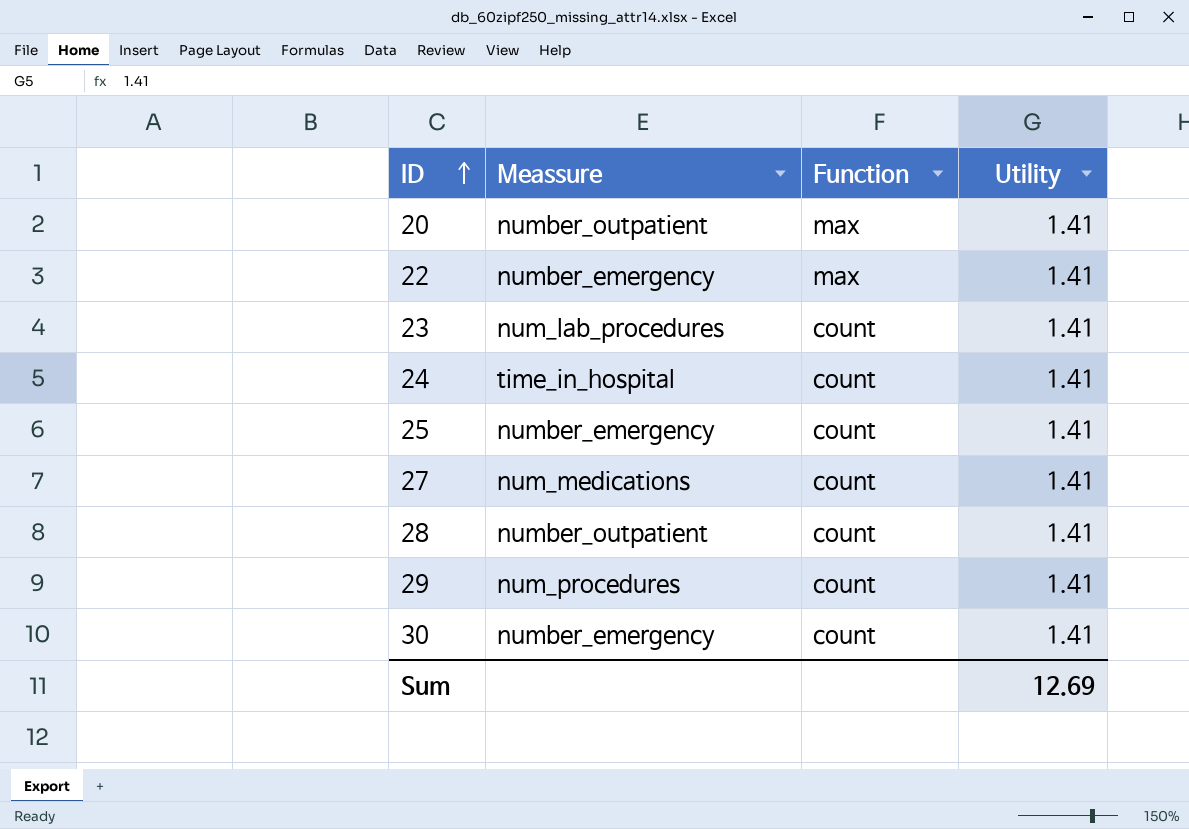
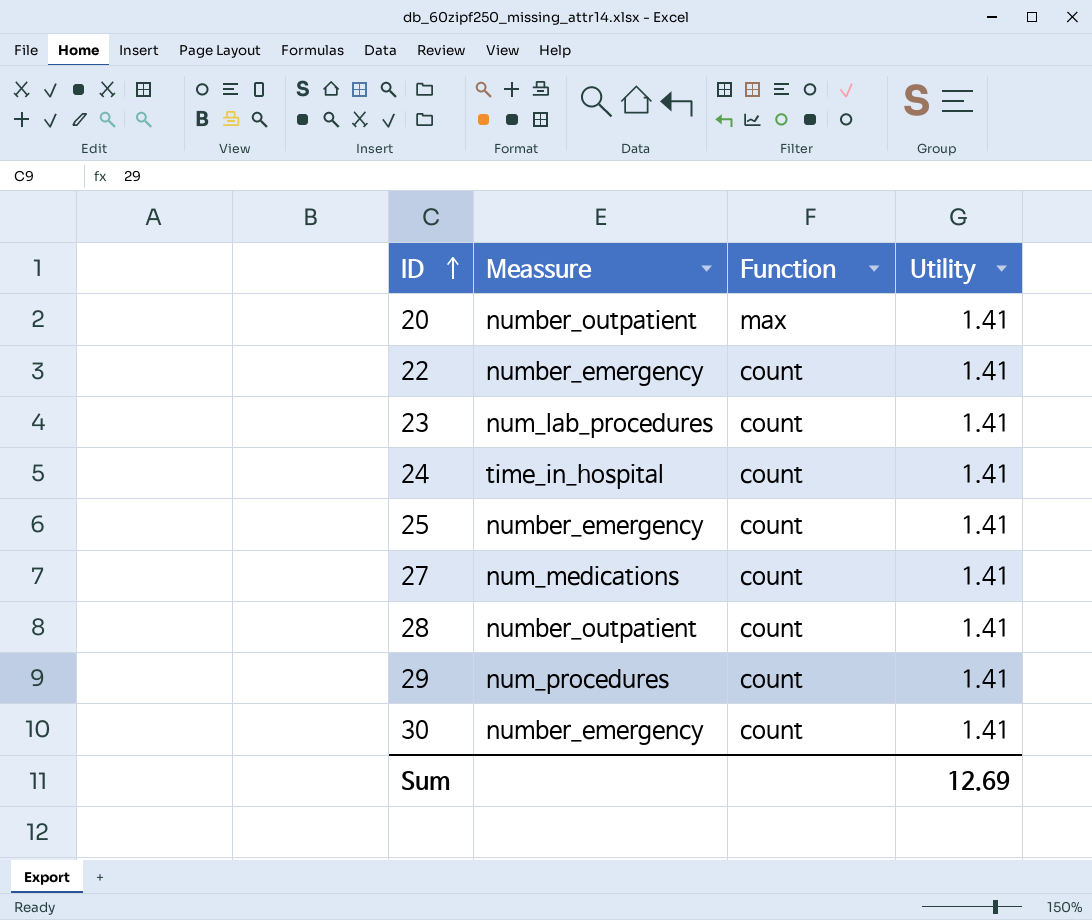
22 | Function: max -> count

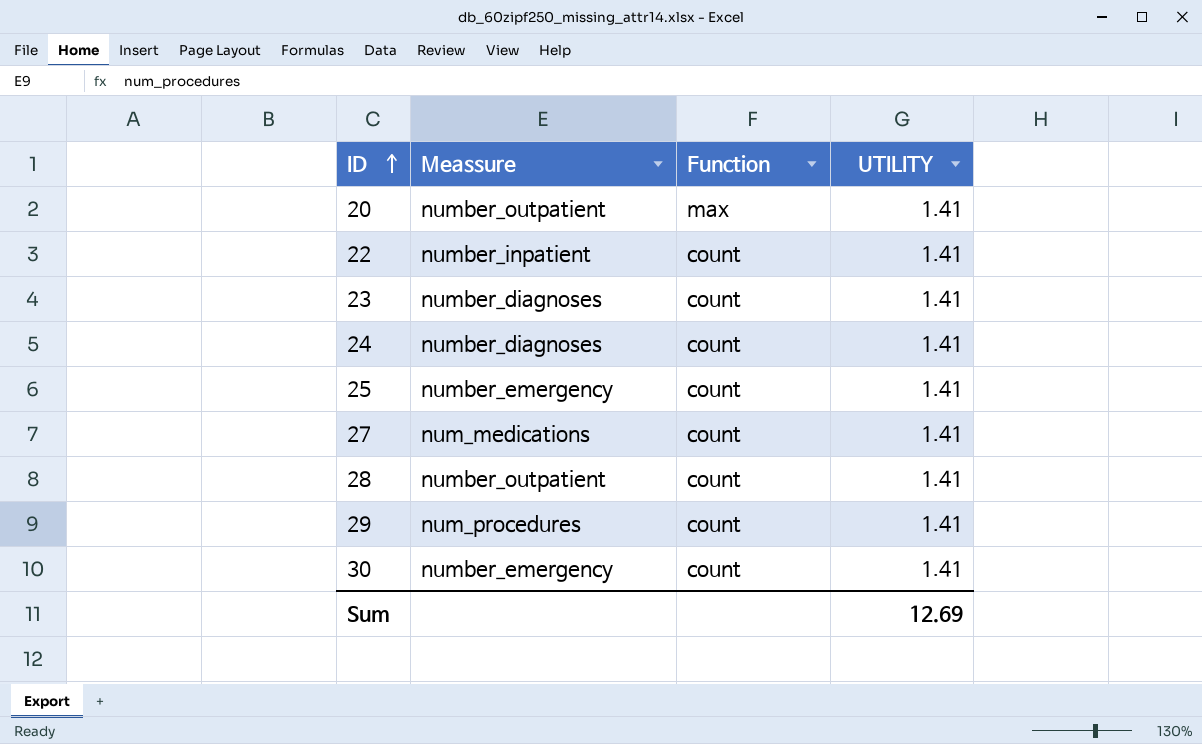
column name: Utility -> UTILITY
22 | Meassure: number_emergency -> number_inpatient
23 | Meassure: num_lab_procedures -> number_diagnoses
24 | Meassure: time_in_hospital -> number_diagnoses

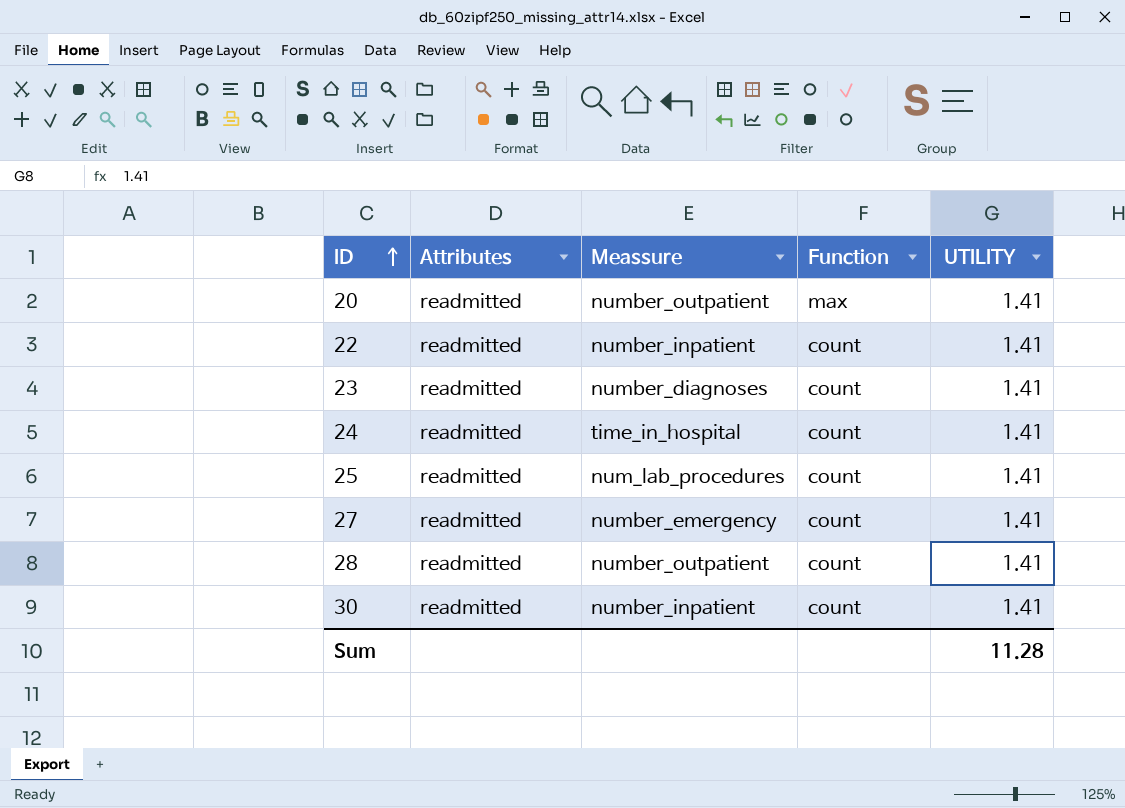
column Attributes | position: none -> 2
row 29: num_procedures | count | 1.41 -> none
24 | Meassure: number_diagnoses -> time_in_hospital
25 | Meassure: number_emergency -> num_lab_procedures
27 | Meassure: num_medications -> number_emergency
30 | Meassure: number_emergency -> number_inpatient
Sum | UTILITY: 12.69 -> 11.28

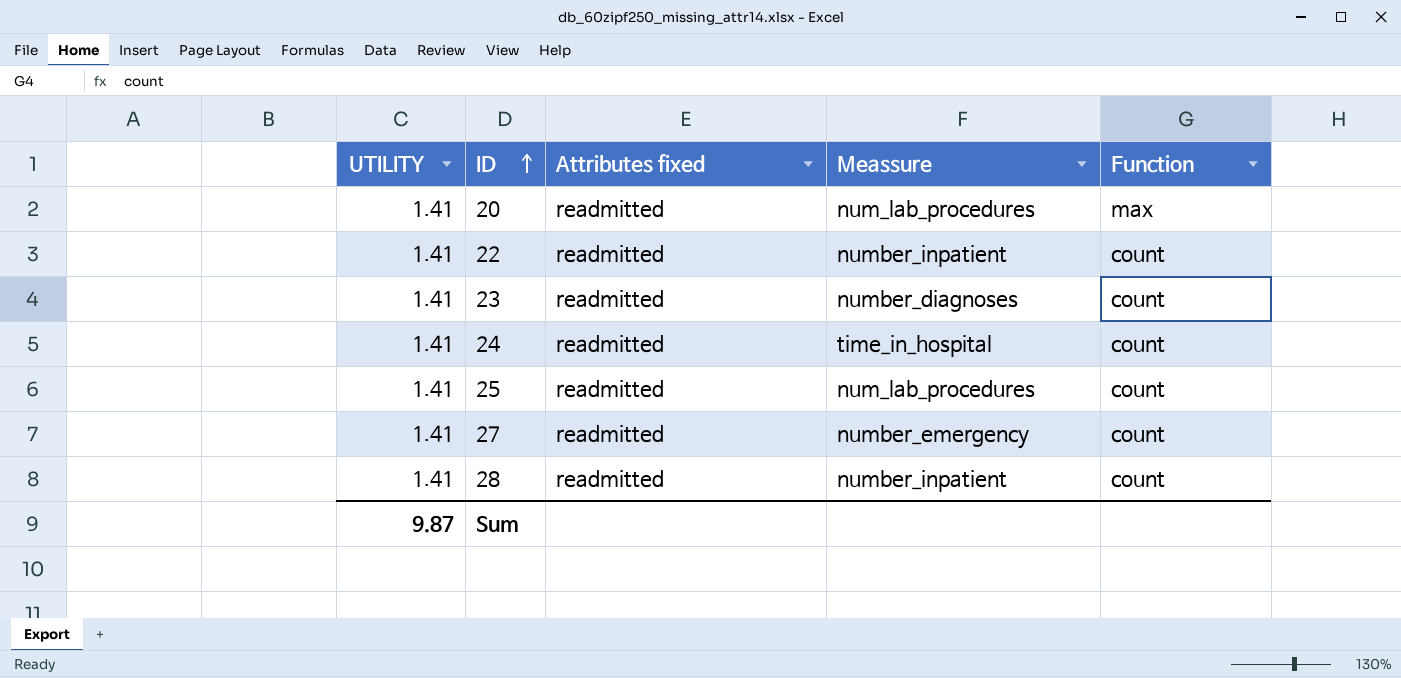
column UTILITY | position: 5 -> 1
column name: Attributes -> Attributes fixed
row 30: readmitted | number_inpatient | count | 1.41 -> none
20 | Meassure: number_outpatient -> num_lab_procedures
28 | Meassure: number_outpatient -> number_inpatient
Sum | UTILITY: 11.28 -> 9.87

